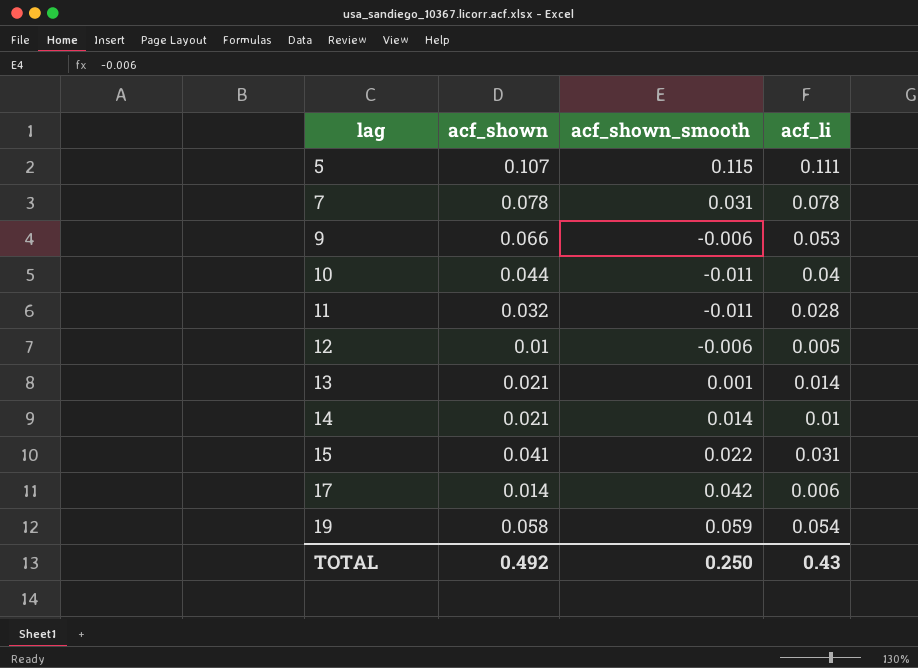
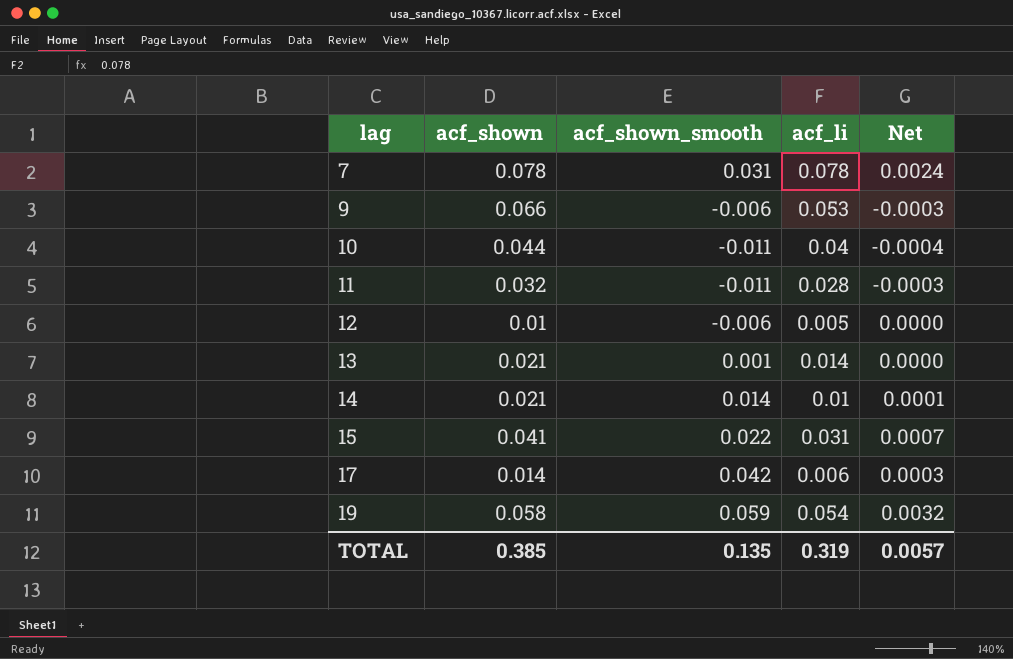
column Net | formula: none -> [acf_shown_smooth] * [acf_li]
row 5: 0.107 | 0.115 | 0.111 -> none
TOTAL | acf_shown: 0.492 -> 0.385
TOTAL | acf_shown_smooth: 0.250 -> 0.135
TOTAL | acf_li: 0.43 -> 0.319

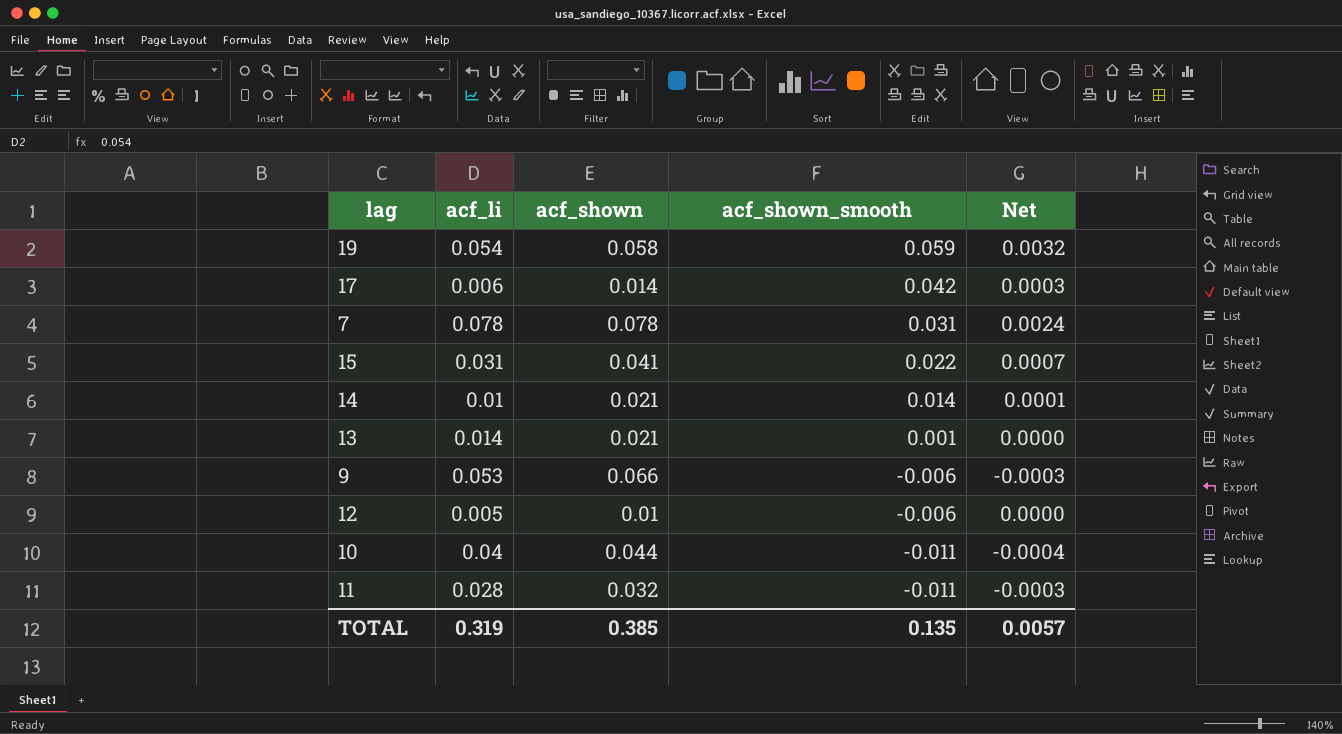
row order: lag ascending -> acf_shown_smooth descending
column acf_li | position: 4 -> 2

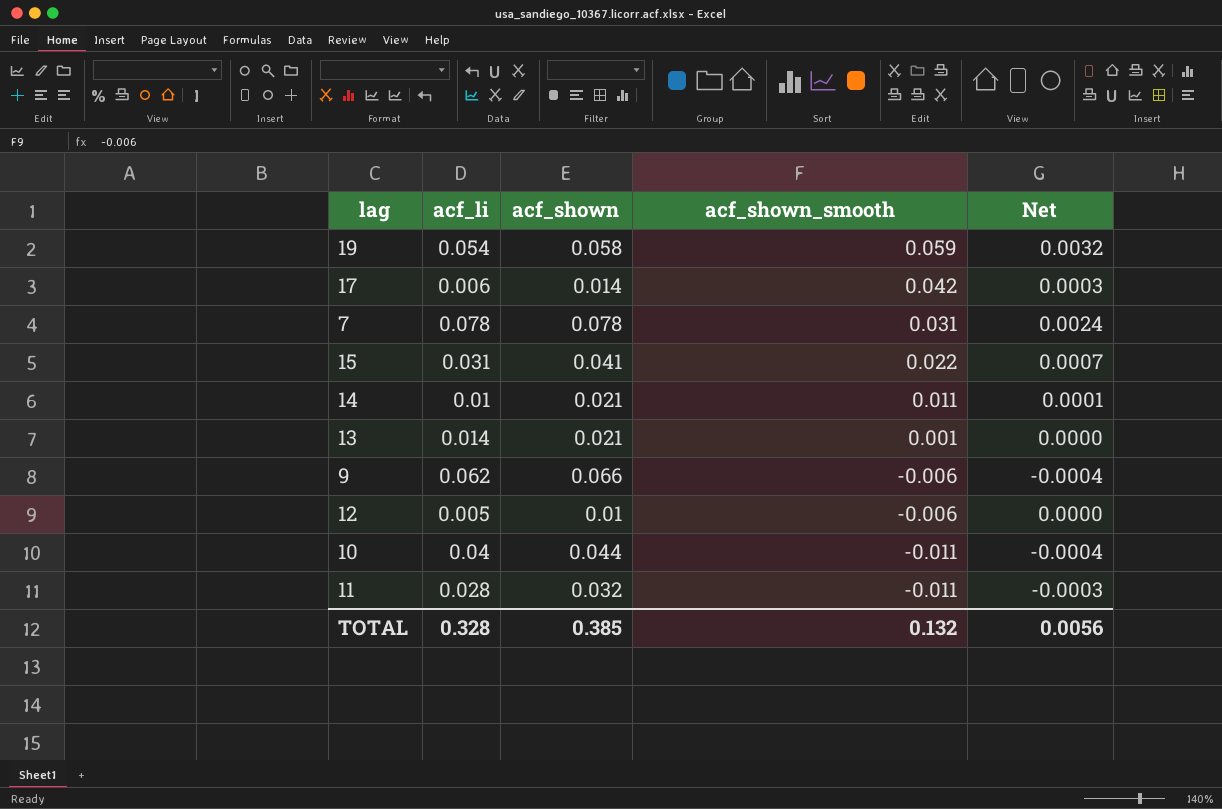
14 | acf_shown_smooth: 0.014 -> 0.011
9 | acf_li: 0.053 -> 0.062
9 | Net: -0.0003 -> -0.0004
TOTAL | acf_li: 0.319 -> 0.328
TOTAL | acf_shown_smooth: 0.135 -> 0.132
TOTAL | Net: 0.0057 -> 0.0056

